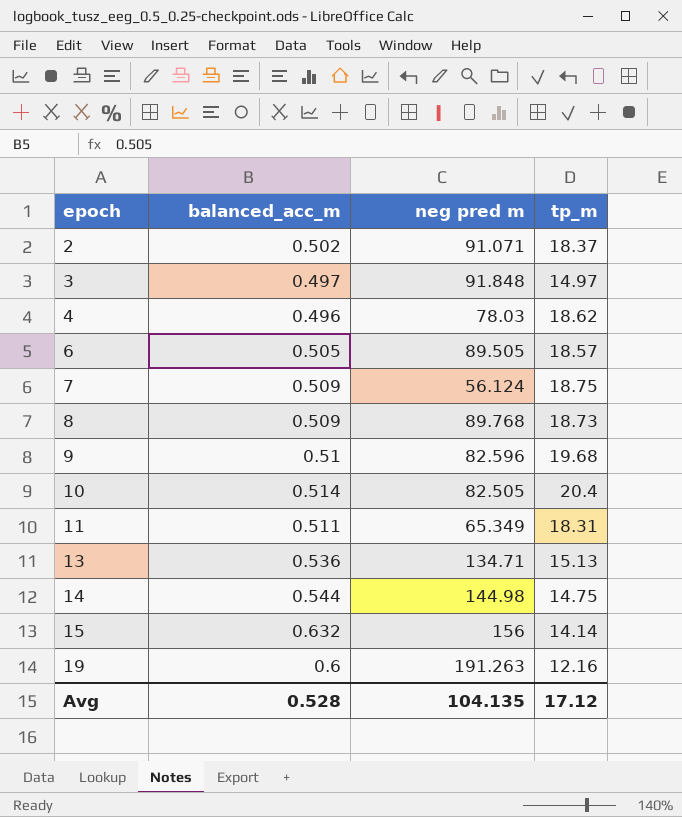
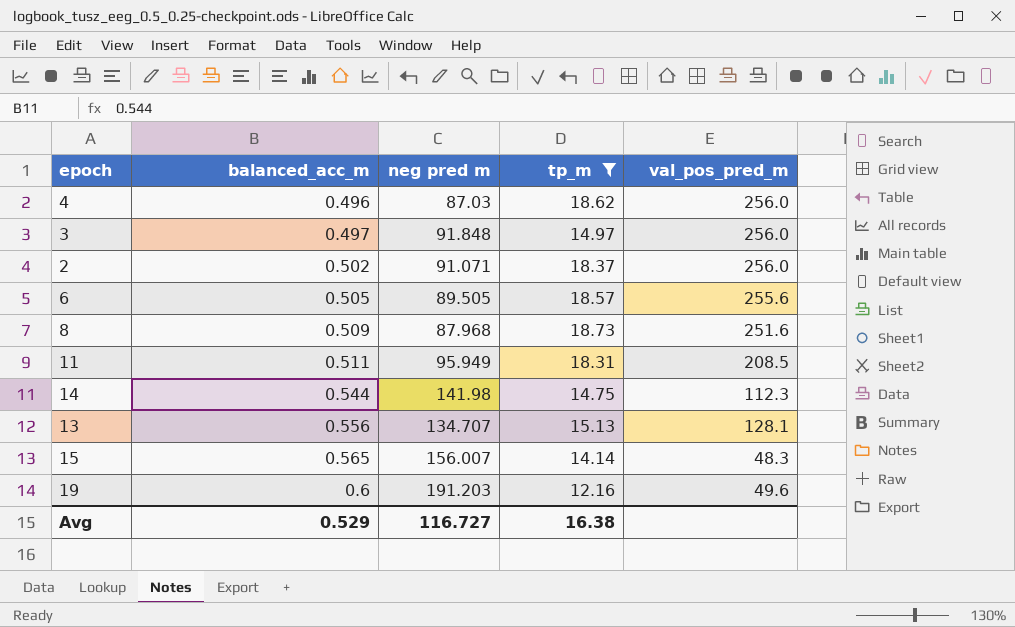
filter: none -> tp_m <= 18.73
row order: epoch ascending -> balanced_acc_m ascending
column val_pos_pred_m | position: none -> 5
4 | neg pred m: 78.03 -> 87.03
8 | neg pred m: 89.768 -> 87.968
11 | neg pred m: 65.349 -> 95.949
14 | neg pred m: 144.98 -> 141.98
13 | balanced_acc_m: 0.536 -> 0.556
13 | neg pred m: 134.71 -> 134.707
15 | balanced_acc_m: 0.632 -> 0.565
15 | neg pred m: 156 -> 156.007
19 | neg pred m: 191.263 -> 191.203
Avg | balanced_acc_m: 0.528 -> 0.529
Avg | neg pred m: 104.135 -> 116.727
Avg | tp_m: 17.12 -> 16.38

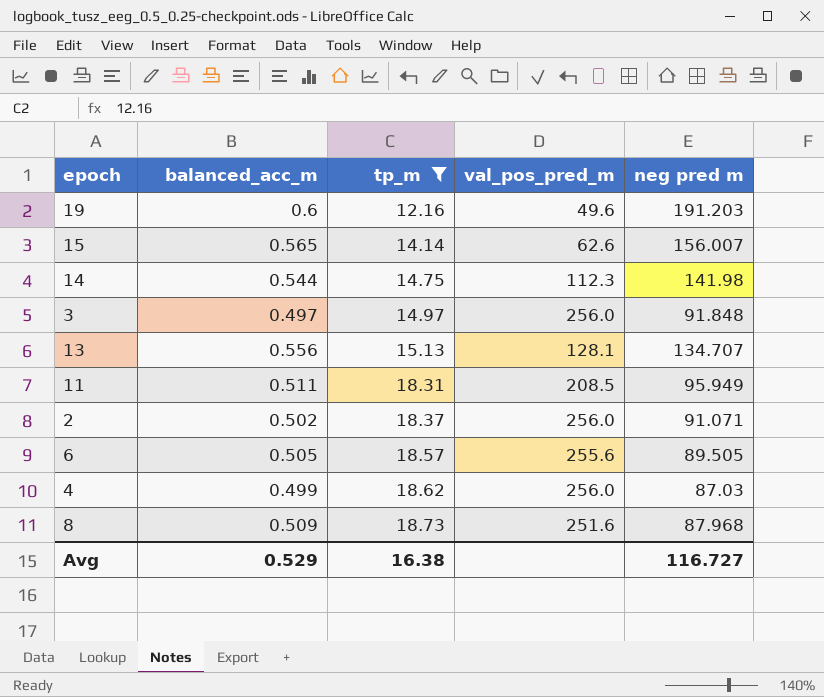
row order: balanced_acc_m ascending -> tp_m ascending
column neg pred m | position: 3 -> 5
15 | val_pos_pred_m: 48.3 -> 62.6
4 | balanced_acc_m: 0.496 -> 0.499

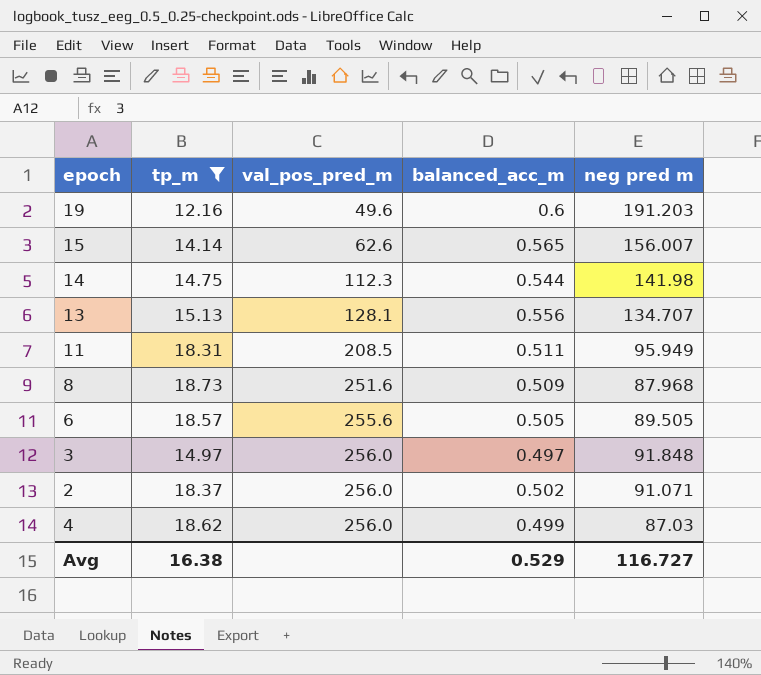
row order: tp_m ascending -> val_pos_pred_m ascending
column balanced_acc_m | position: 2 -> 4

